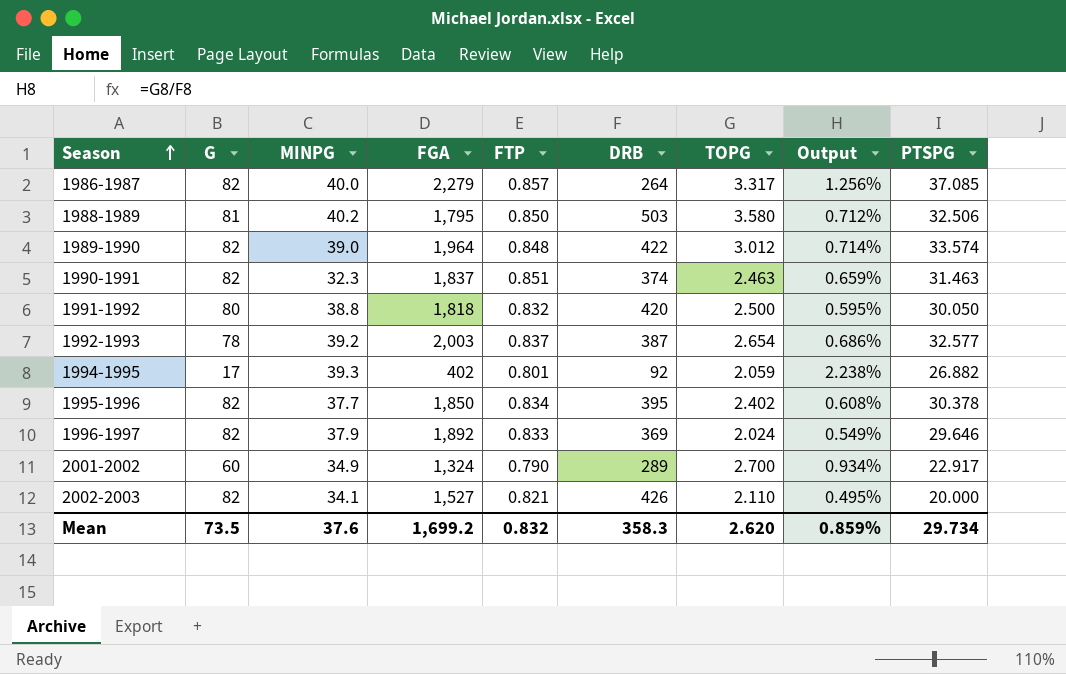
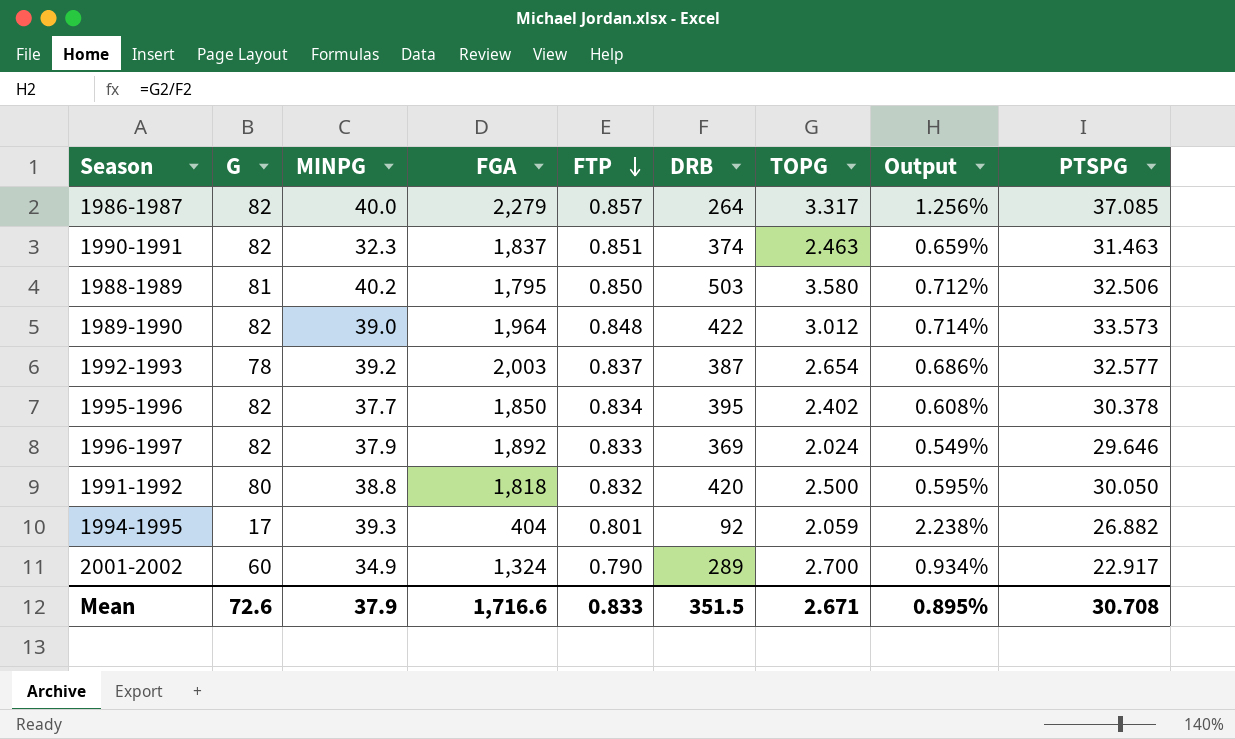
row order: Season ascending -> FTP descending
row 2002-2003: 82 | 34.1 | 1,527 | 0.821 | 426 | 2.110 | 0.495% | 20.000 -> none
1989-1990 | PTSPG: 33.574 -> 33.573
1994-1995 | FGA: 402 -> 404
Mean | G: 73.5 -> 72.6
Mean | MINPG: 37.6 -> 37.9
Mean | FGA: 1,699.2 -> 1,716.6
Mean | FTP: 0.832 -> 0.833
Mean | DRB: 358.3 -> 351.5
Mean | TOPG: 2.620 -> 2.671
Mean | Output: 0.859% -> 0.895%
Mean | PTSPG: 29.734 -> 30.708

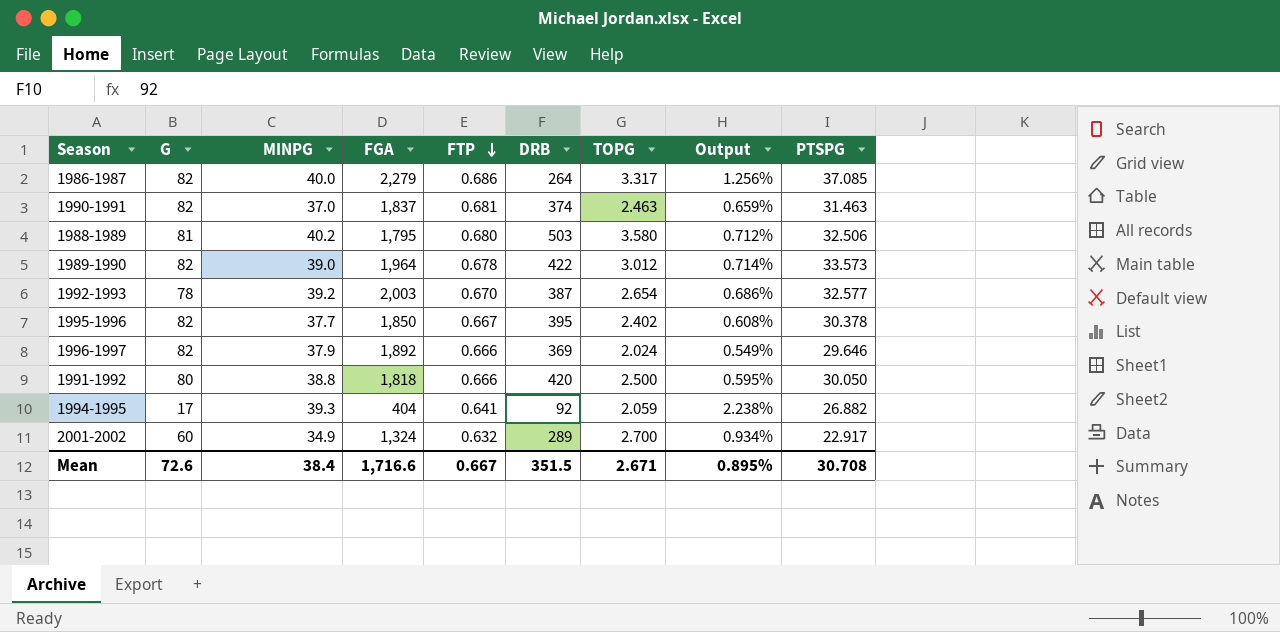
1986-1987 | FTP: 0.857 -> 0.686
1990-1991 | MINPG: 32.3 -> 37.0
1990-1991 | FTP: 0.851 -> 0.681
1988-1989 | FTP: 0.850 -> 0.680
1989-1990 | FTP: 0.848 -> 0.678
1992-1993 | FTP: 0.837 -> 0.670
1995-1996 | FTP: 0.834 -> 0.667
1996-1997 | FTP: 0.833 -> 0.666
1991-1992 | FTP: 0.832 -> 0.666
1994-1995 | FTP: 0.801 -> 0.641
2001-2002 | FTP: 0.790 -> 0.632
Mean | MINPG: 37.9 -> 38.4
Mean | FTP: 0.833 -> 0.667

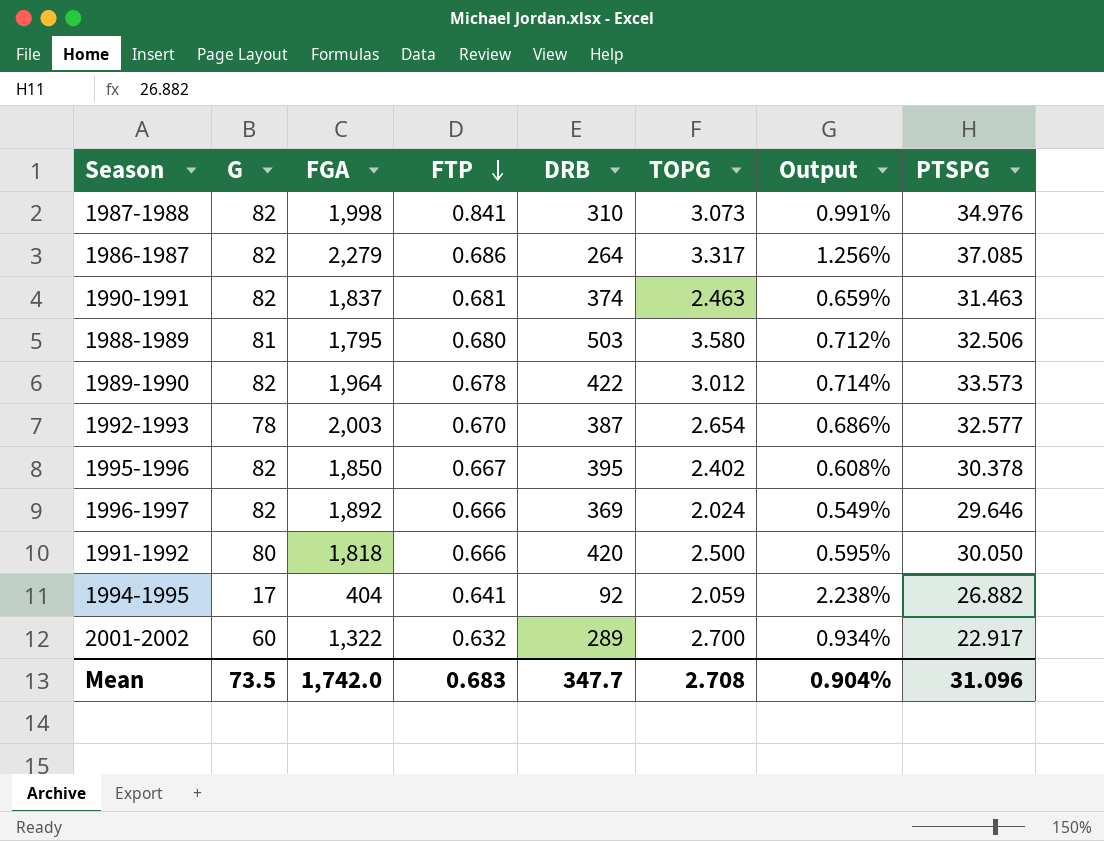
column MINPG | position: 3 -> none
row 1987-1988: none -> 82 | 1,998 | 0.841 | 310 | 3.073 | 0.991% | 34.976
2001-2002 | FGA: 1,324 -> 1,322
Mean | G: 72.6 -> 73.5
Mean | FGA: 1,716.6 -> 1,742.0
Mean | FTP: 0.667 -> 0.683
Mean | DRB: 351.5 -> 347.7
Mean | TOPG: 2.671 -> 2.708
Mean | Output: 0.895% -> 0.904%
Mean | PTSPG: 30.708 -> 31.096

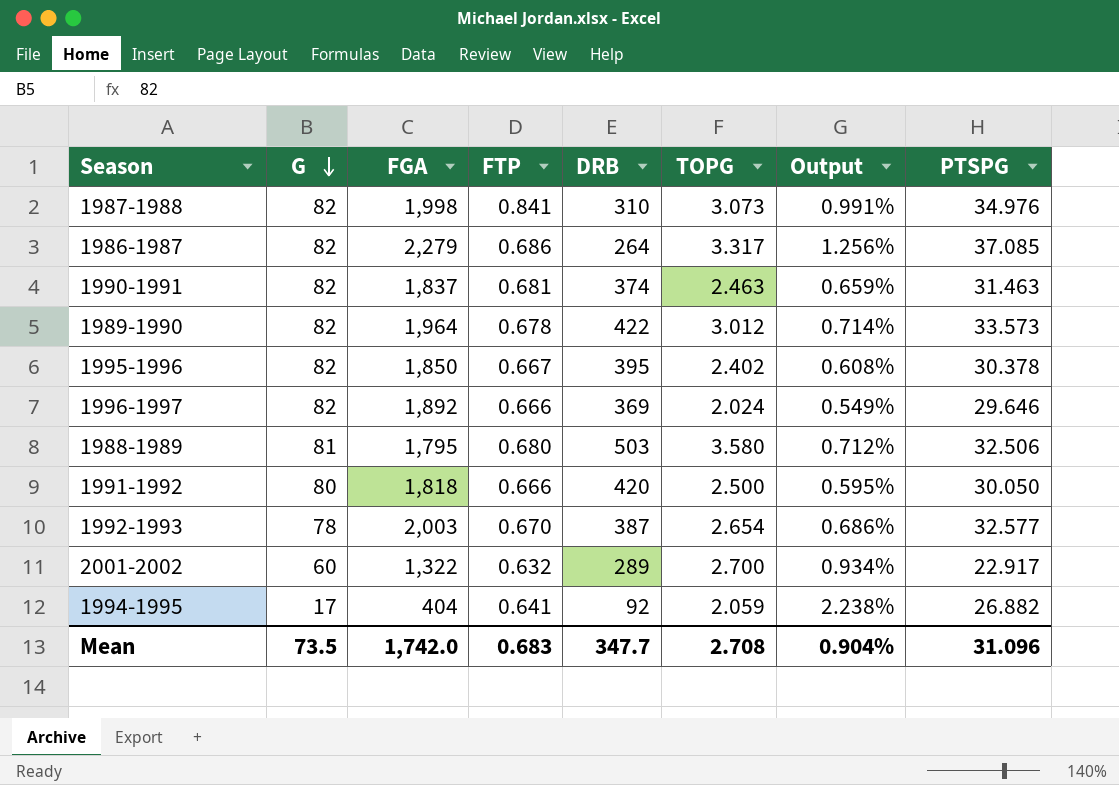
row order: FTP descending -> G descending

